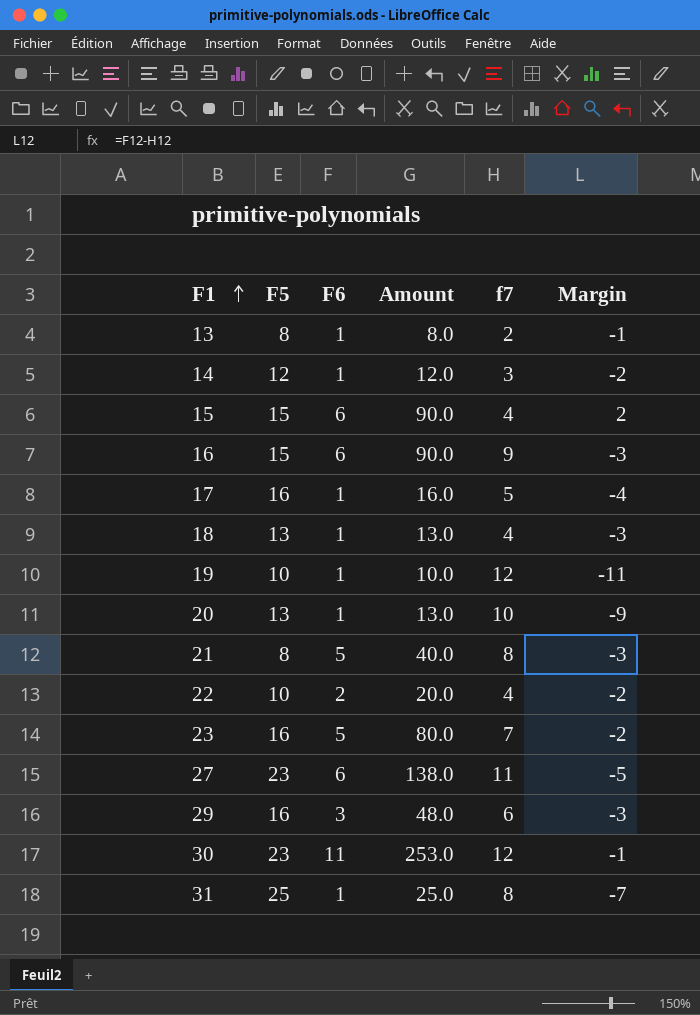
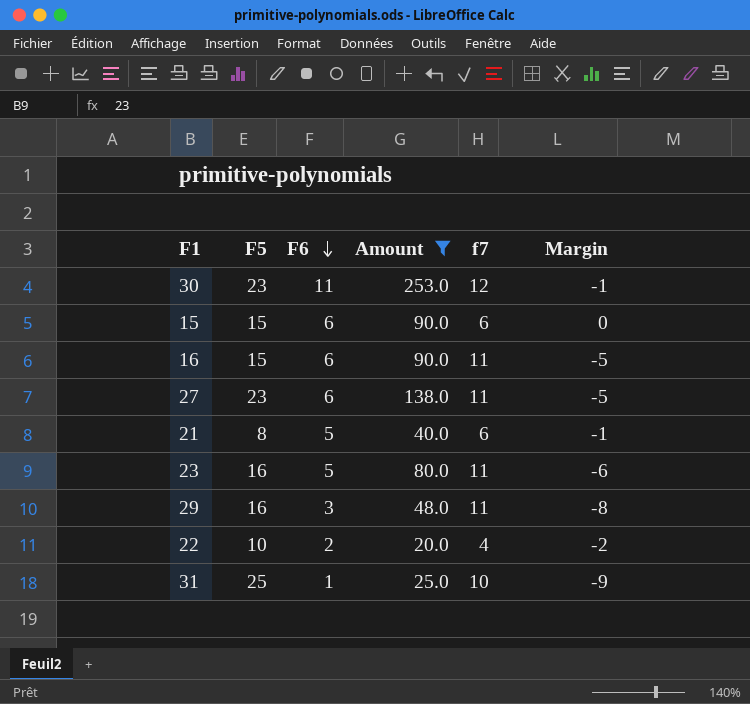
filter: none -> Amount >= 20.0
row order: F1 ascending -> F6 descending
15 | f7: 4 -> 6
15 | Margin: 2 -> 0
16 | f7: 9 -> 11
16 | Margin: -3 -> -5
21 | f7: 8 -> 6
21 | Margin: -3 -> -1
23 | f7: 7 -> 11
23 | Margin: -2 -> -6
29 | f7: 6 -> 11
29 | Margin: -3 -> -8
31 | f7: 8 -> 10
31 | Margin: -7 -> -9

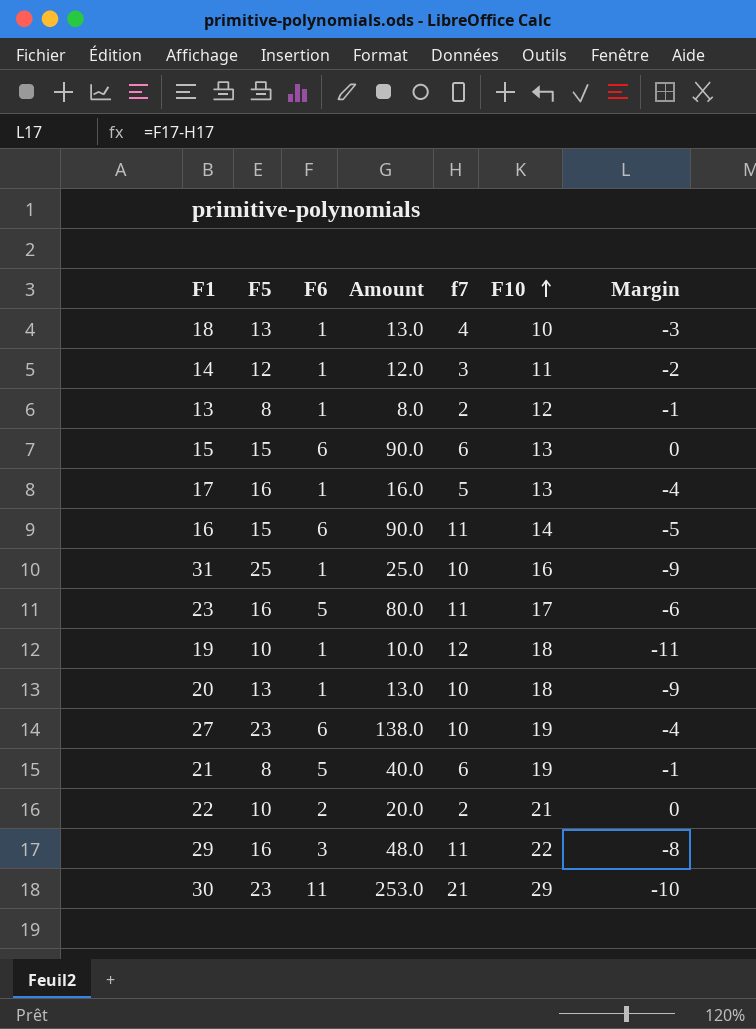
filter: Amount >= 20.0 -> none
row order: F6 descending -> F10 ascending
column F10 | position: none -> 6
27 | f7: 11 -> 10
27 | Margin: -5 -> -4
22 | f7: 4 -> 2
22 | Margin: -2 -> 0
30 | f7: 12 -> 21
30 | Margin: -1 -> -10

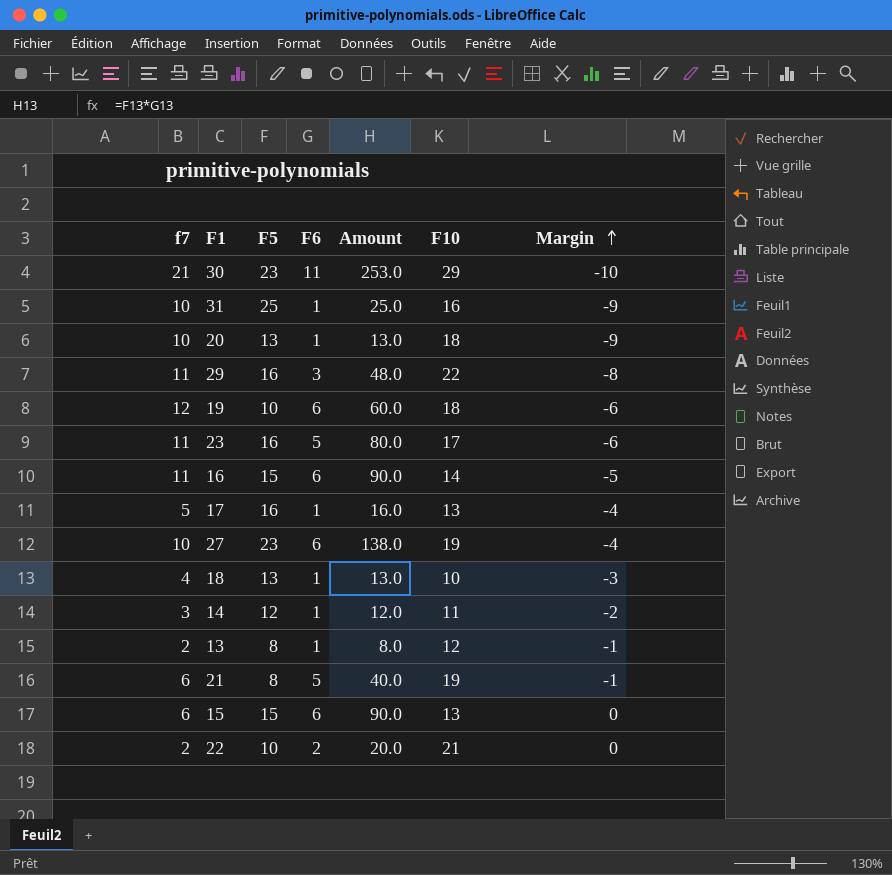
row order: F10 ascending -> Margin ascending
column f7 | position: 5 -> 1
19 | F6: 1 -> 6
19 | Amount: 10.0 -> 60.0
19 | Margin: -11 -> -6

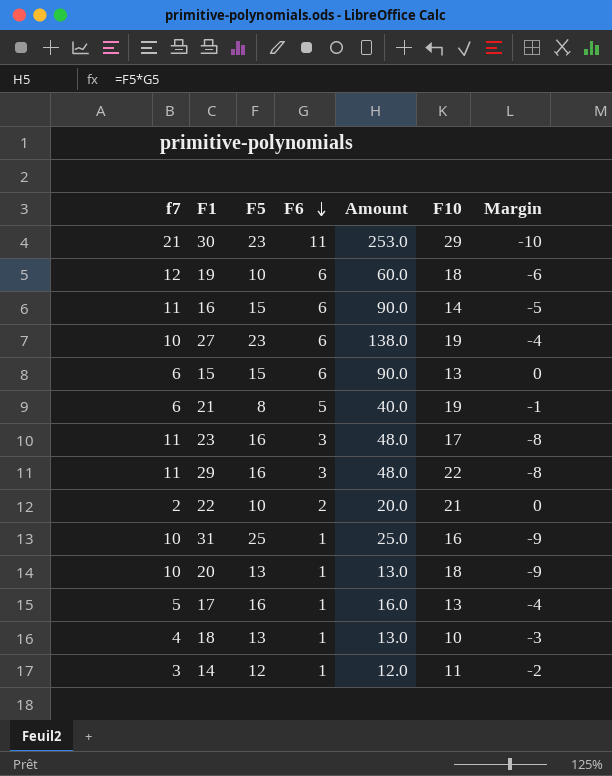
row order: Margin ascending -> F6 descending
row 13: 2 | 8 | 1 | 8.0 | 12 | -1 -> none
23 | F6: 5 -> 3
23 | Amount: 80.0 -> 48.0
23 | Margin: -6 -> -8

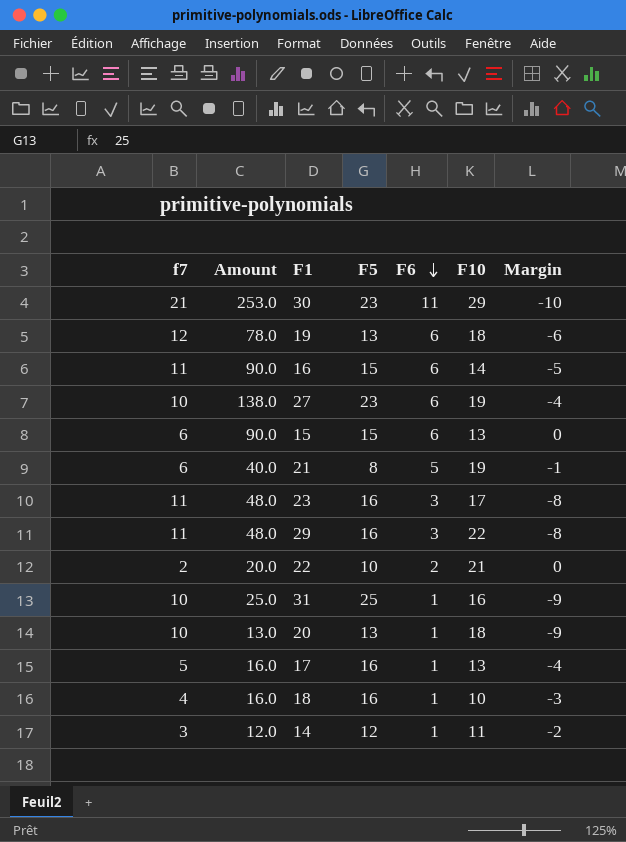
column Amount | position: 5 -> 2
19 | Amount: 60.0 -> 78.0
19 | F5: 10 -> 13
18 | Amount: 13.0 -> 16.0
18 | F5: 13 -> 16

